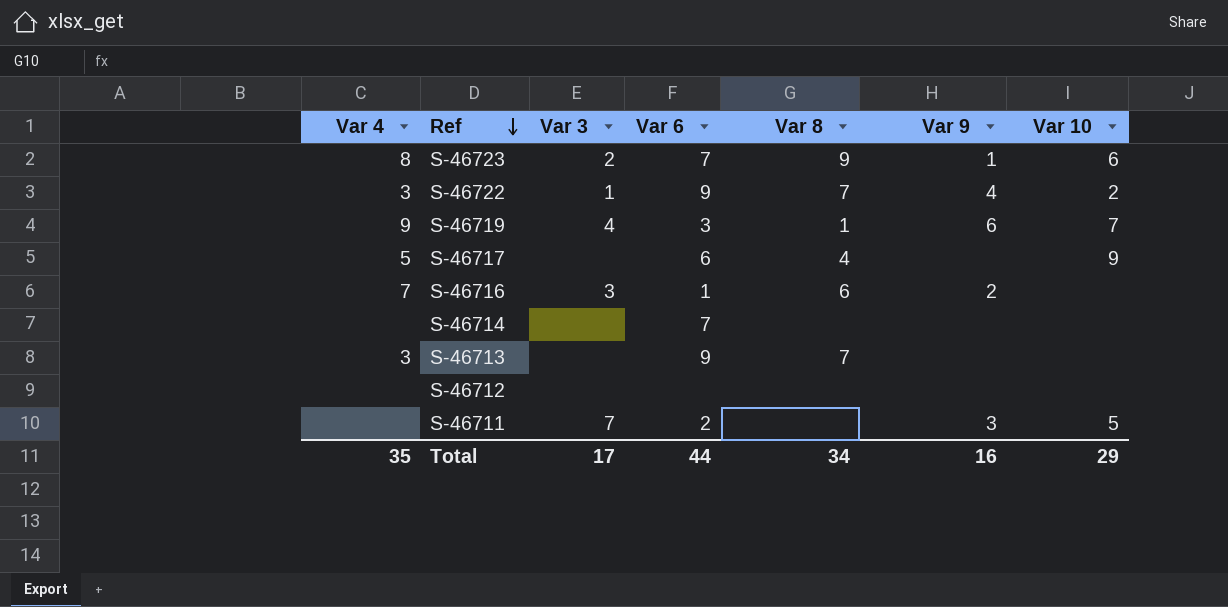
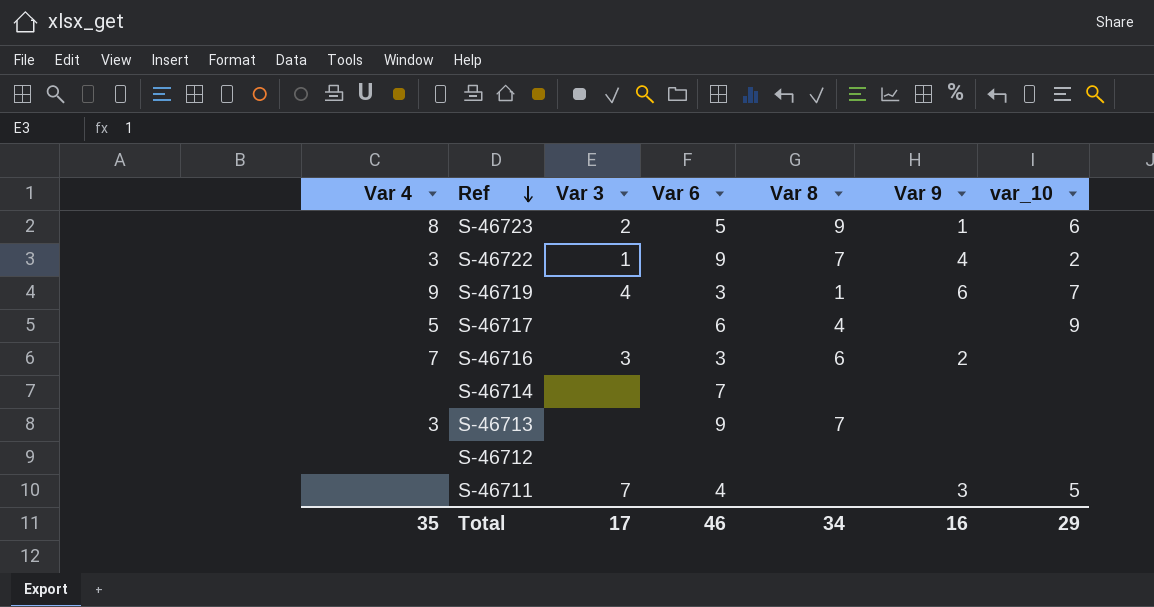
column name: Var 10 -> var_10
S-46723 | Var 6: 7 -> 5
S-46716 | Var 6: 1 -> 3
S-46711 | Var 6: 2 -> 4
Total | Var 6: 44 -> 46

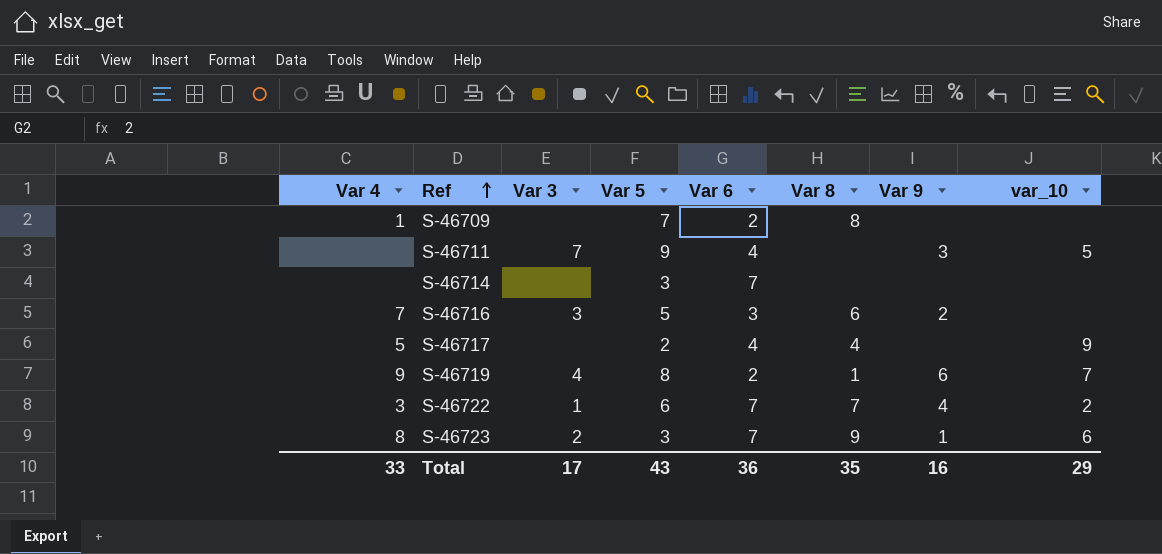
row order: Ref descending -> Ref ascending
column Var 5 | position: none -> 4
row S-46713: 3 | none | 9 | 7 | none | none -> none
row S-46712: none | none | none | none | none | none -> none
row S-46709: none -> 1 | none | 7 | 2 | 8 | none | none
S-46717 | Var 6: 6 -> 4
S-46719 | Var 6: 3 -> 2
S-46722 | Var 6: 9 -> 7
S-46723 | Var 6: 5 -> 7
Total | Var 4: 35 -> 33
Total | Var 6: 46 -> 36
Total | Var 8: 34 -> 35

